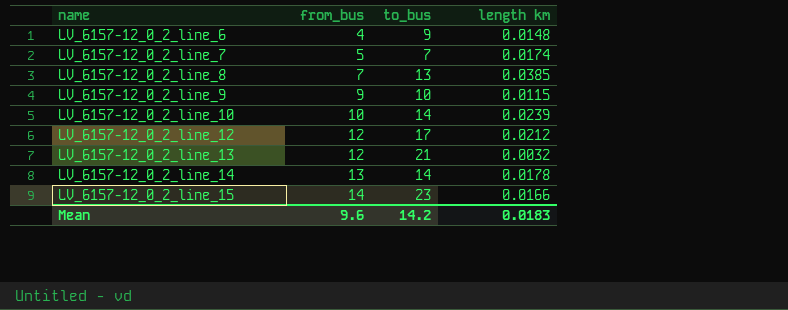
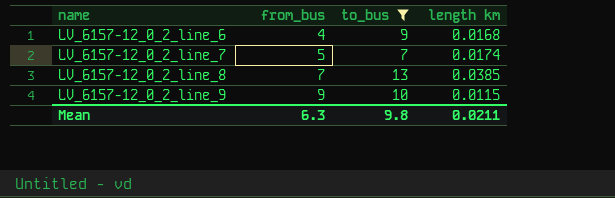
filter: none -> to_bus <= 13
LV_6157-12_0_2_line_6 | length km: 0.0148 -> 0.0168
Mean | from_bus: 9.6 -> 6.3
Mean | to_bus: 14.2 -> 9.8
Mean | length km: 0.0183 -> 0.0211

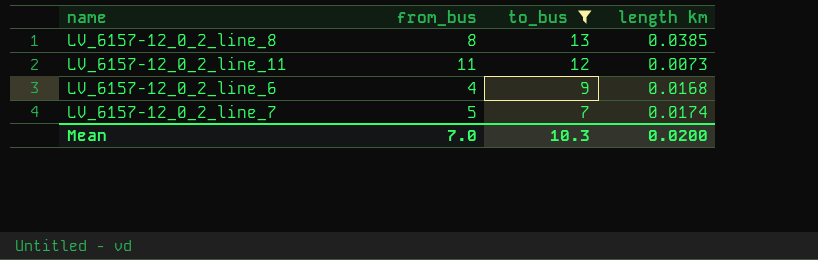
row order: name ascending -> to_bus descending
row LV_6157-12_0_2_line_9: 9 | 10 | 0.0115 -> none
LV_6157-12_0_2_line_8 | from_bus: 7 -> 8
row LV_6157-12_0_2_line_11: none -> 11 | 12 | 0.0073
Mean | from_bus: 6.3 -> 7.0
Mean | to_bus: 9.8 -> 10.3
Mean | length km: 0.0211 -> 0.0200

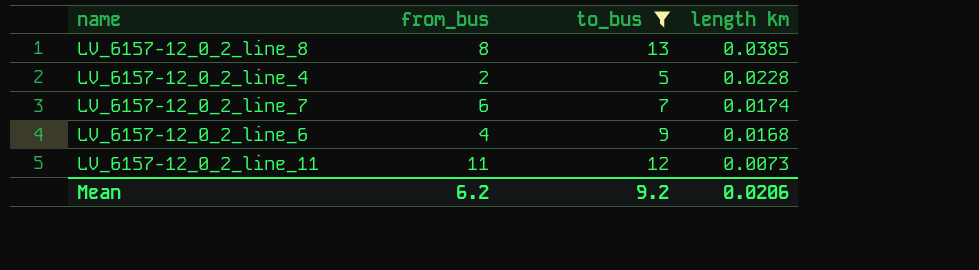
row order: to_bus descending -> length km descending
row LV_6157-12_0_2_line_4: none -> 2 | 5 | 0.0228
LV_6157-12_0_2_line_7 | from_bus: 5 -> 6
Mean | from_bus: 7.0 -> 6.2
Mean | to_bus: 10.3 -> 9.2
Mean | length km: 0.0200 -> 0.0206

